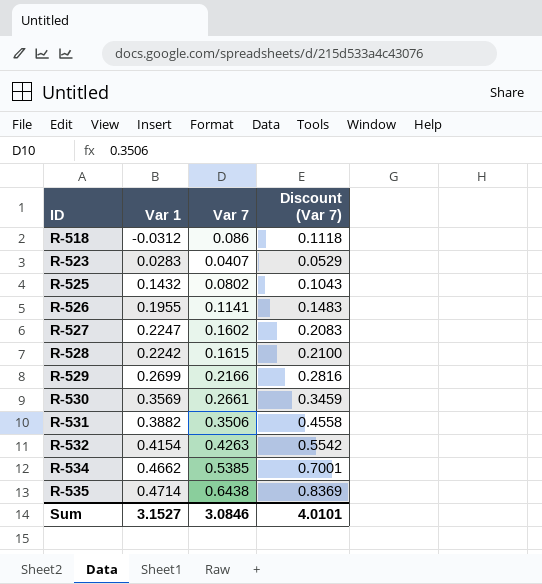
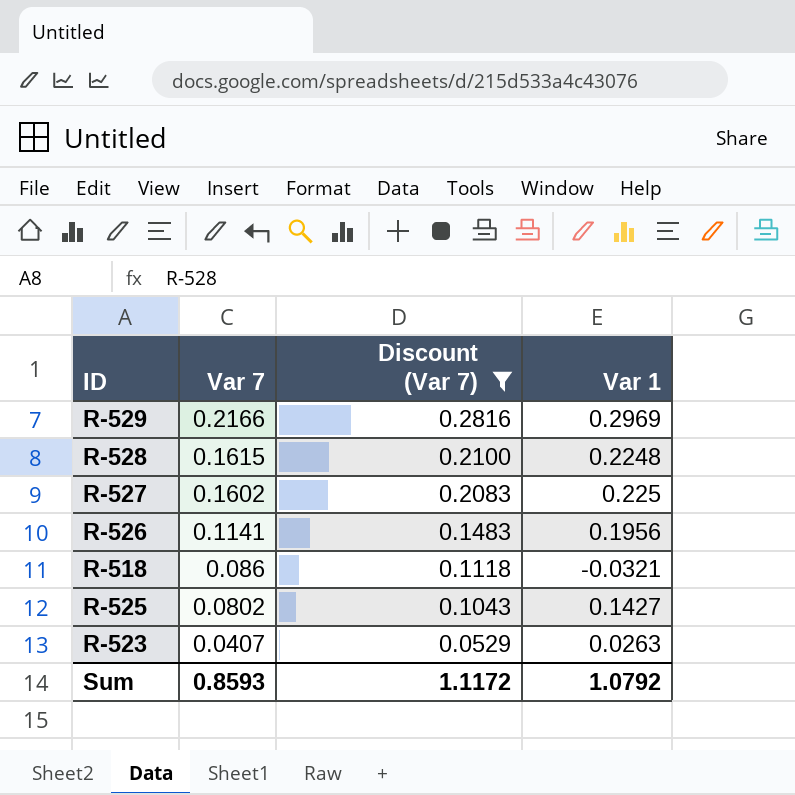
filter: none -> Discount (Var 7) <= 0.2816
row order: ID ascending -> Var 7 descending
column Var 1 | position: 2 -> 4
R-529 | Var 1: 0.2699 -> 0.2969
R-528 | Var 1: 0.2242 -> 0.2248
R-527 | Var 1: 0.2247 -> 0.225
R-526 | Var 1: 0.1955 -> 0.1956
R-518 | Var 1: -0.0312 -> -0.0321
R-525 | Var 1: 0.1432 -> 0.1427
R-523 | Var 1: 0.0283 -> 0.0263
Sum | Var 7: 3.0846 -> 0.8593
Sum | Discount (Var 7): 4.0101 -> 1.1172
Sum | Var 1: 3.1527 -> 1.0792

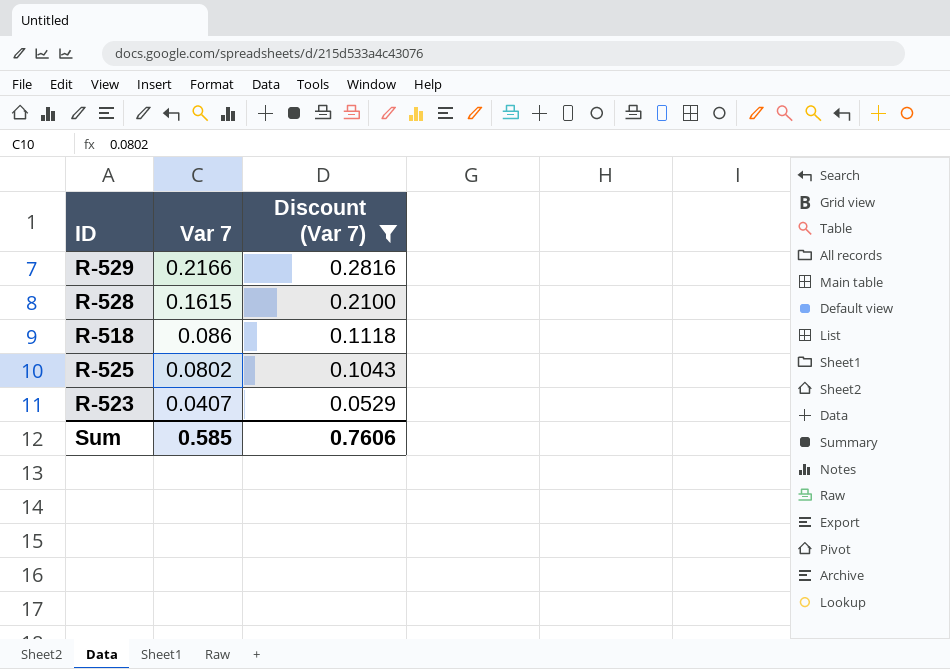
column Var 1 | position: 4 -> none
row R-527: 0.1602 | 0.2083 | 0.225 -> none
row R-526: 0.1141 | 0.1483 | 0.1956 -> none
Sum | Var 7: 0.8593 -> 0.585
Sum | Discount (Var 7): 1.1172 -> 0.7606

